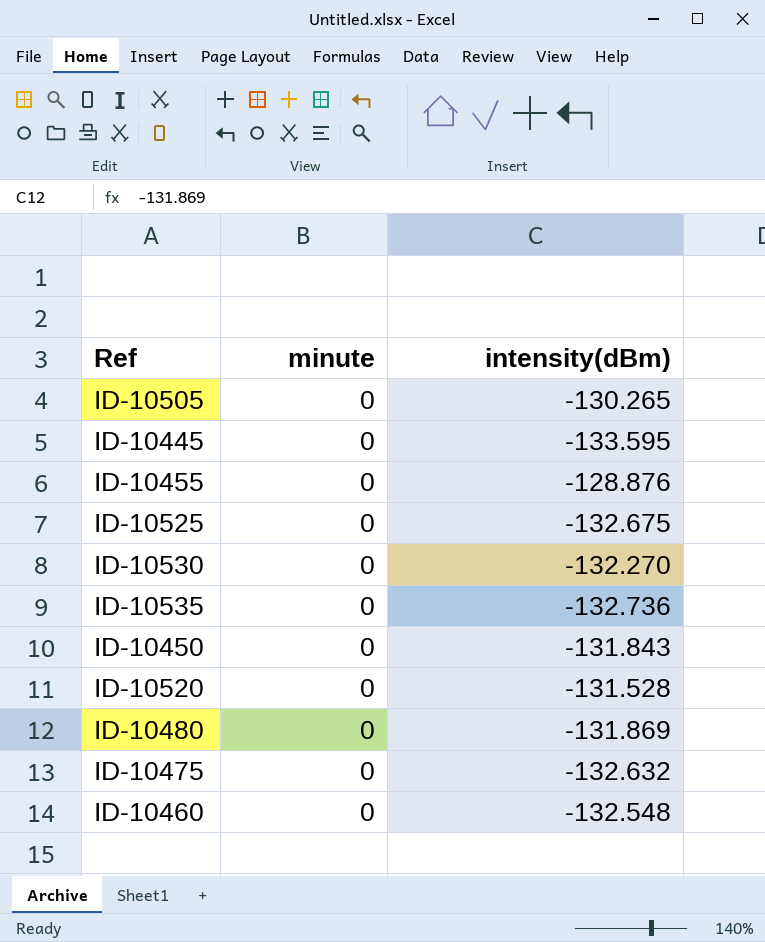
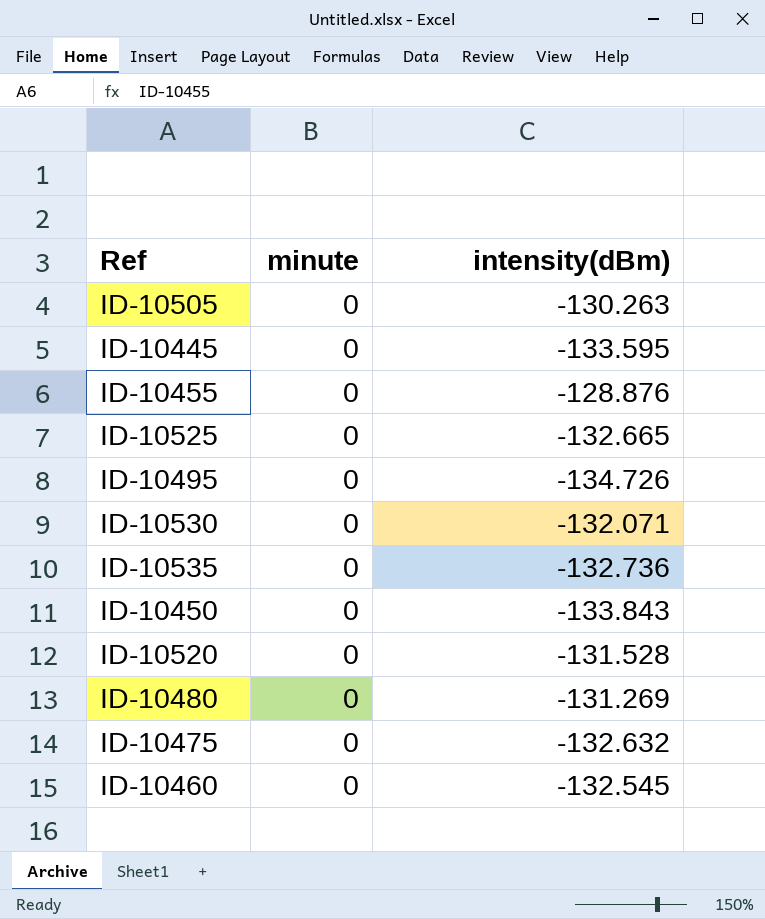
ID-10505 | intensity(dBm): -130.265 -> -130.263
ID-10525 | intensity(dBm): -132.675 -> -132.665
row ID-10495: none -> 0 | -134.726
ID-10530 | intensity(dBm): -132.270 -> -132.071
ID-10450 | intensity(dBm): -131.843 -> -133.843
ID-10480 | intensity(dBm): -131.869 -> -131.269
ID-10460 | intensity(dBm): -132.548 -> -132.545

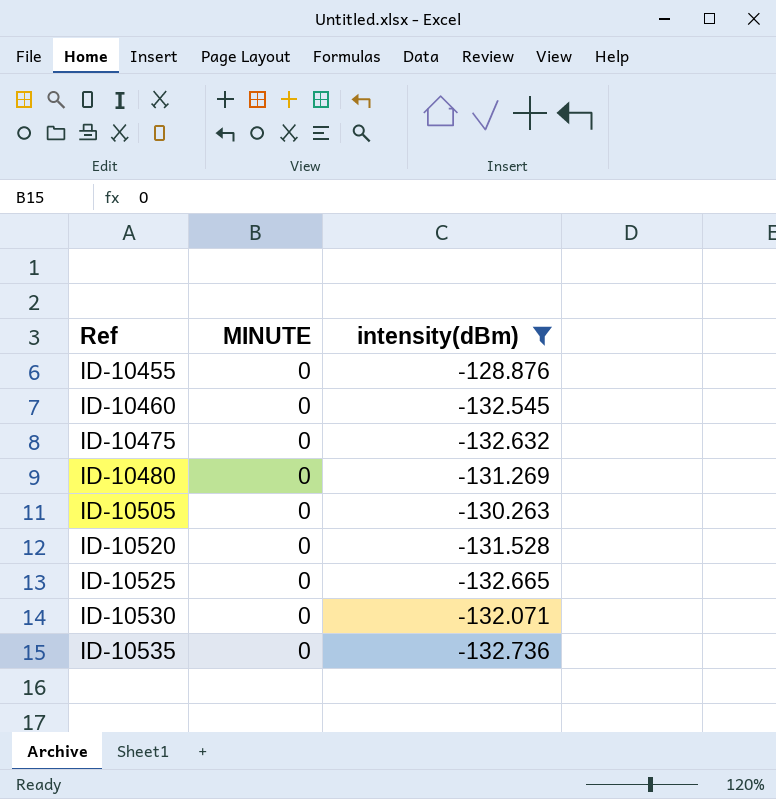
filter: none -> intensity(dBm) >= -132.736
row order: none -> Ref ascending
column name: minute -> MINUTE

